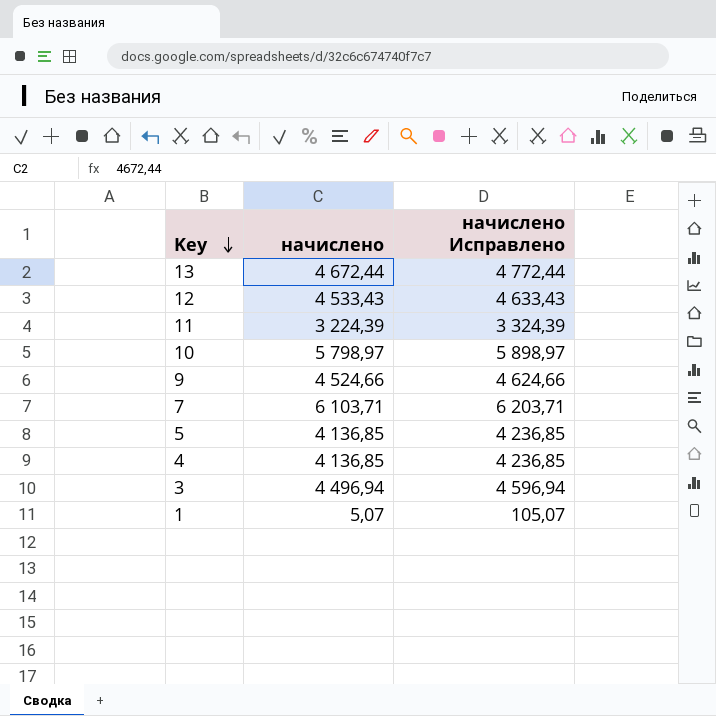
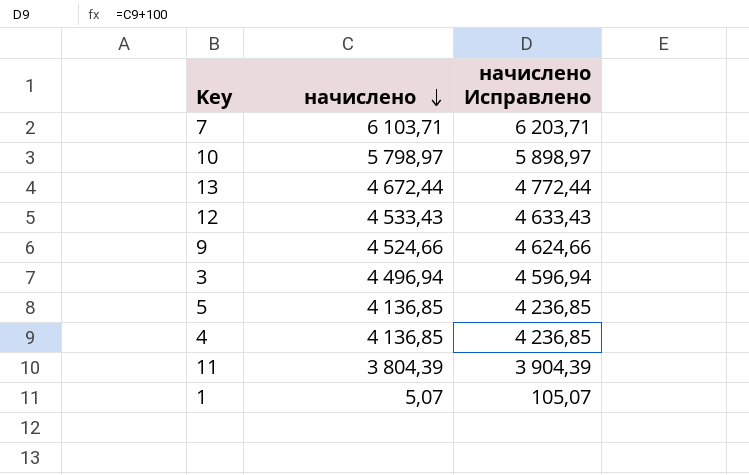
row order: Key descending -> начислено descending
11 | начислено: 3 224,39 -> 3 804,39
11 | начислено Исправлено: 3 324,39 -> 3 904,39

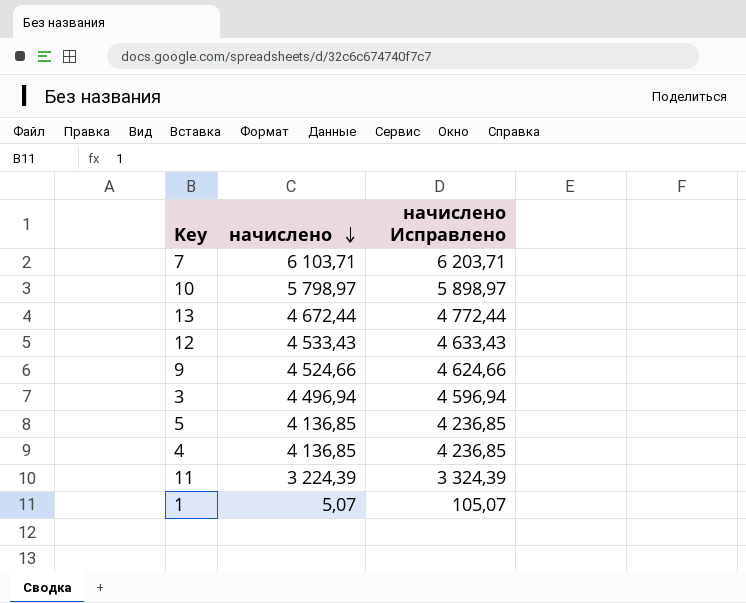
11 | начислено: 3 804,39 -> 3 224,39
11 | начислено Исправлено: 3 904,39 -> 3 324,39

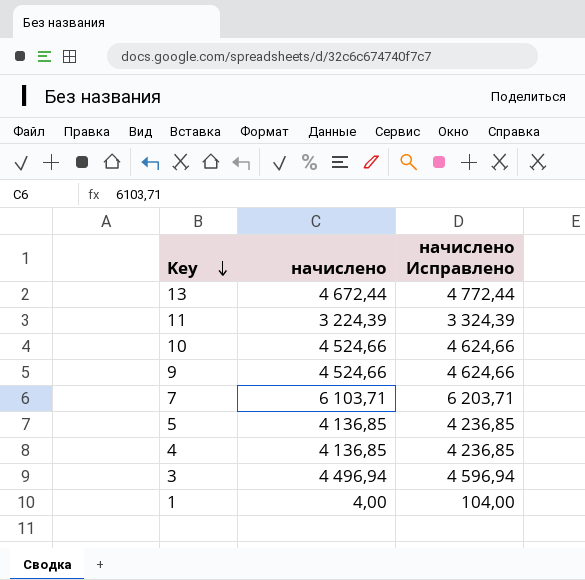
row order: начислено descending -> Key descending
row 12: 4 533,43 | 4 633,43 -> none
10 | начислено: 5 798,97 -> 4 524,66
10 | начислено Исправлено: 5 898,97 -> 4 624,66
1 | начислено: 5,07 -> 4,00
1 | начислено Исправлено: 105,07 -> 104,00

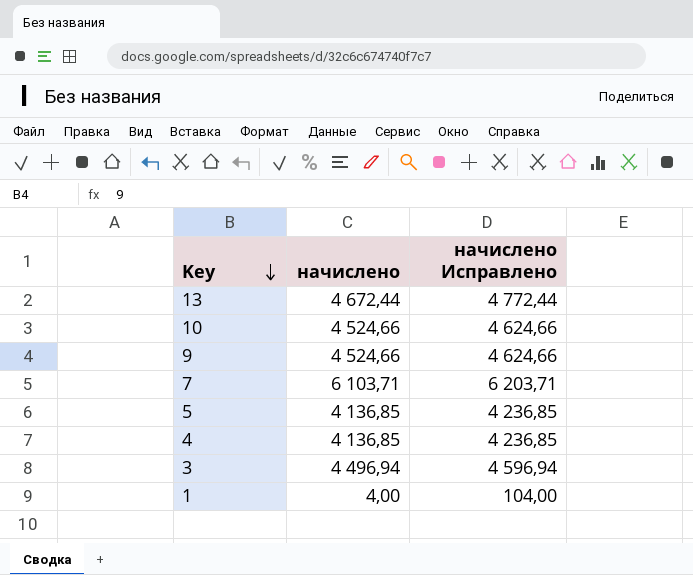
row 11: 3 224,39 | 3 324,39 -> none

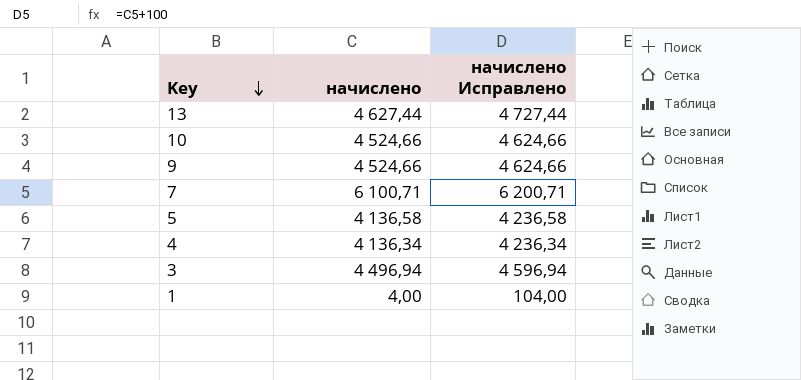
13 | начислено: 4 672,44 -> 4 627,44
13 | начислено Исправлено: 4 772,44 -> 4 727,44
7 | начислено: 6 103,71 -> 6 100,71
7 | начислено Исправлено: 6 203,71 -> 6 200,71
5 | начислено: 4 136,85 -> 4 136,58
5 | начислено Исправлено: 4 236,85 -> 4 236,58
4 | начислено: 4 136,85 -> 4 136,34
4 | начислено Исправлено: 4 236,85 -> 4 236,34

